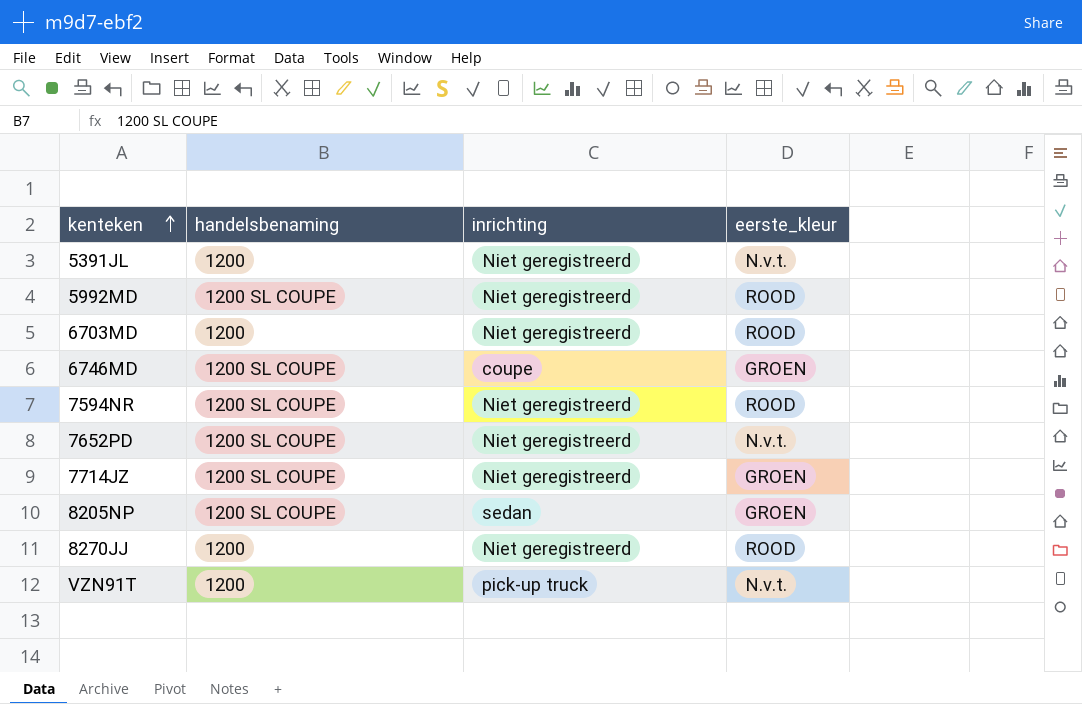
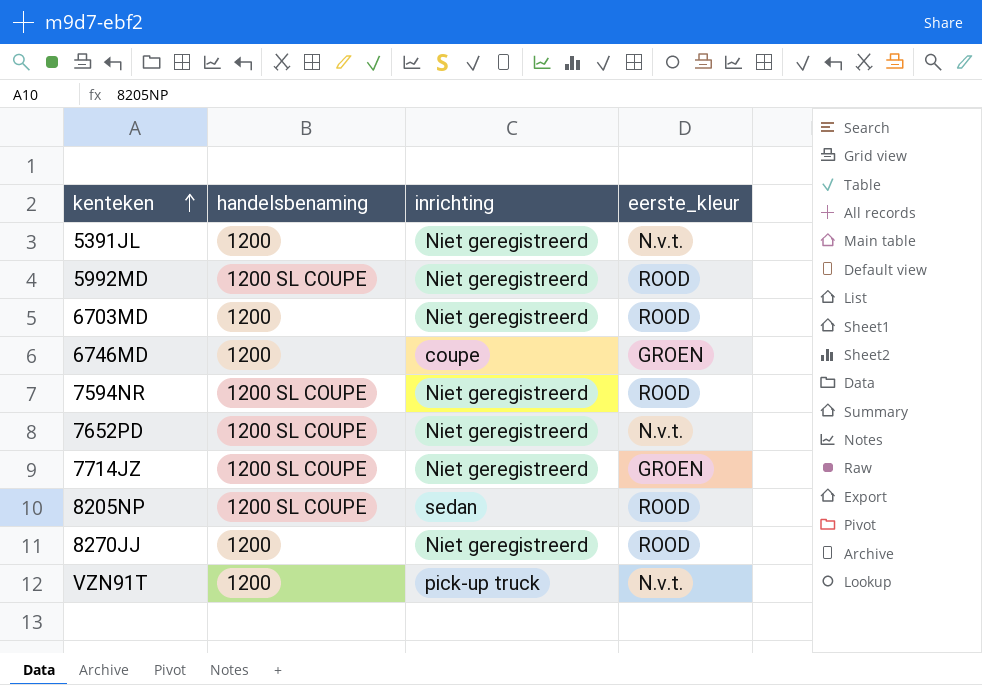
6746MD | handelsbenaming: 1200 SL COUPE -> 1200
8205NP | eerste_kleur: GROEN -> ROOD

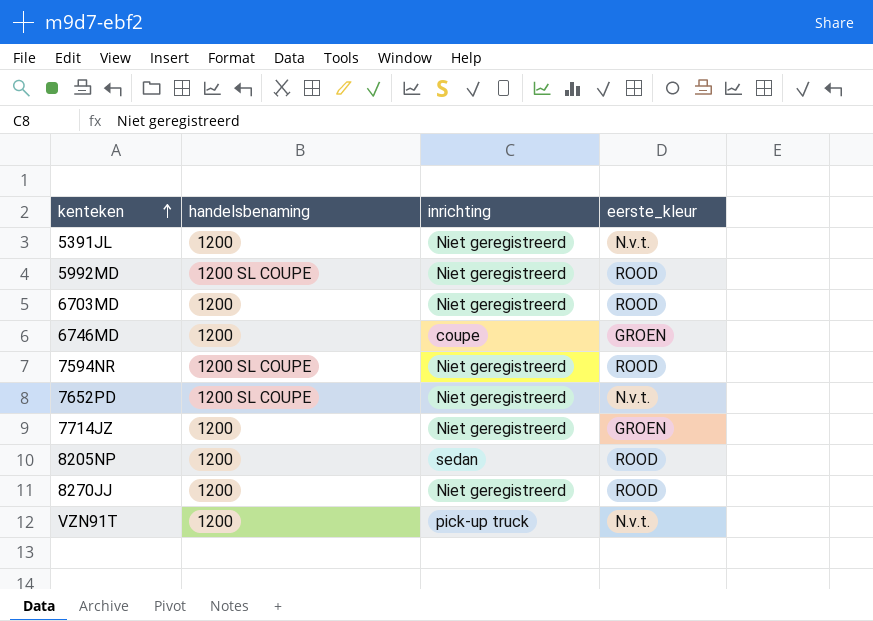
7714JZ | handelsbenaming: 1200 SL COUPE -> 1200
8205NP | handelsbenaming: 1200 SL COUPE -> 1200

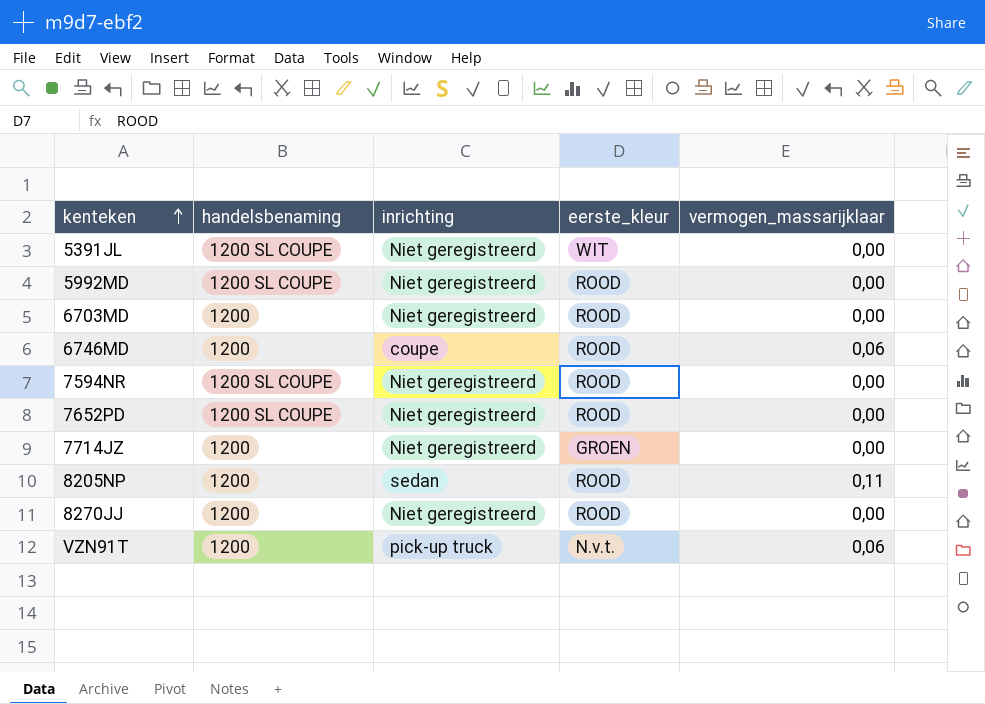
column vermogen_massarijklaar | position: none -> 5
5391JL | handelsbenaming: 1200 -> 1200 SL COUPE
5391JL | eerste_kleur: N.v.t. -> WIT
6746MD | eerste_kleur: GROEN -> ROOD
7652PD | eerste_kleur: N.v.t. -> ROOD

